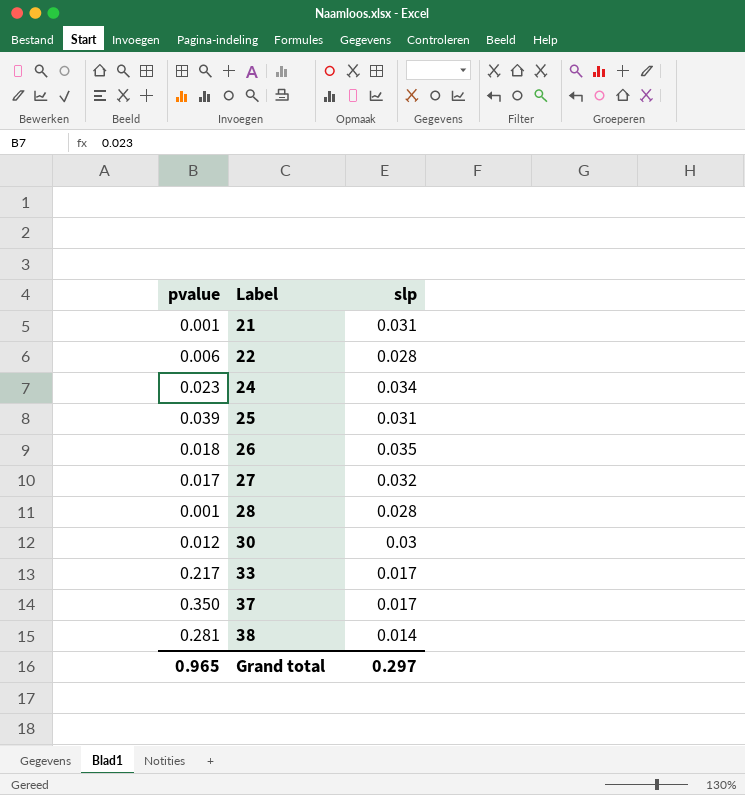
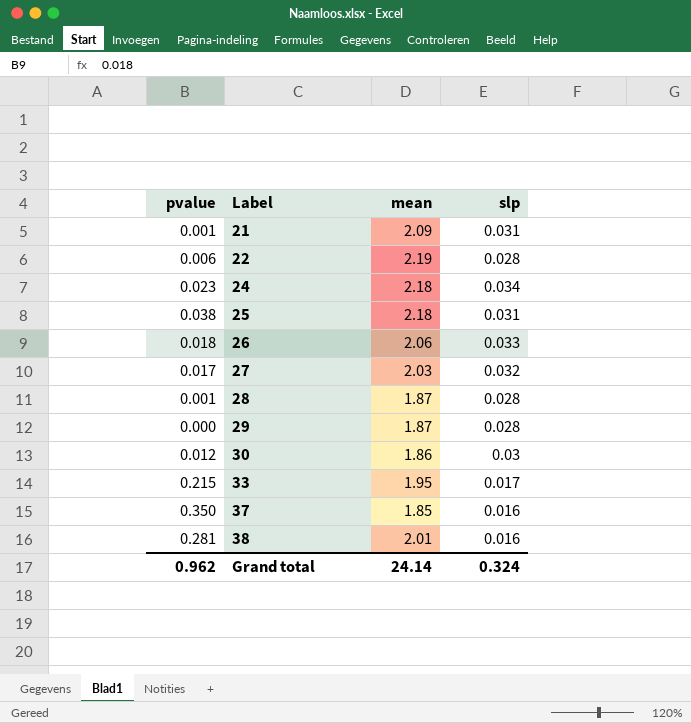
column mean | position: none -> 3
25 | pvalue: 0.039 -> 0.038
26 | slp: 0.035 -> 0.033
row 29: none -> 0.000 | 1.87 | 0.028
33 | pvalue: 0.217 -> 0.215
37 | slp: 0.017 -> 0.016
38 | slp: 0.014 -> 0.016
Grand total | pvalue: 0.965 -> 0.962
Grand total | slp: 0.297 -> 0.324

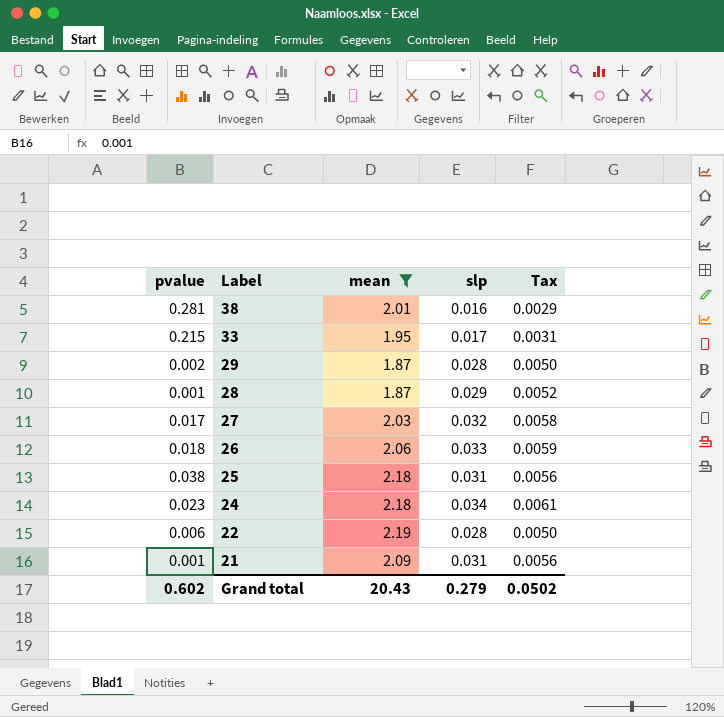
filter: none -> mean >= 1.87
row order: Label ascending -> Label descending
column Tax | formula: none -> [slp] * 0.18
29 | pvalue: 0.000 -> 0.002
28 | slp: 0.028 -> 0.029
Grand total | pvalue: 0.962 -> 0.602
Grand total | mean: 24.14 -> 20.43
Grand total | slp: 0.324 -> 0.279

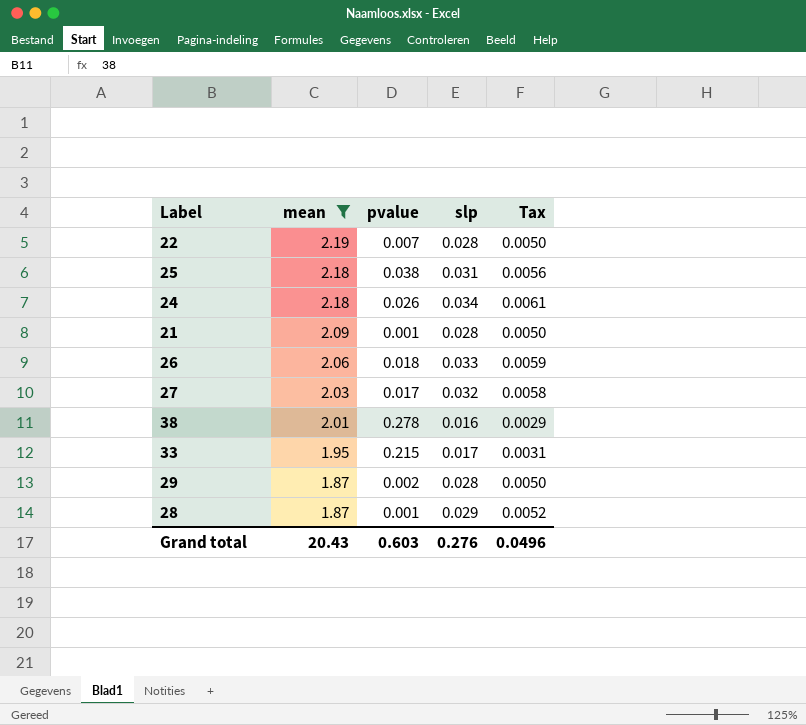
row order: Label descending -> mean descending
column pvalue | position: 1 -> 3
22 | pvalue: 0.006 -> 0.007
24 | pvalue: 0.023 -> 0.026
21 | slp: 0.031 -> 0.028
21 | Tax: 0.0056 -> 0.0050
38 | pvalue: 0.281 -> 0.278
Grand total | pvalue: 0.602 -> 0.603
Grand total | slp: 0.279 -> 0.276
Grand total | Tax: 0.0502 -> 0.0496

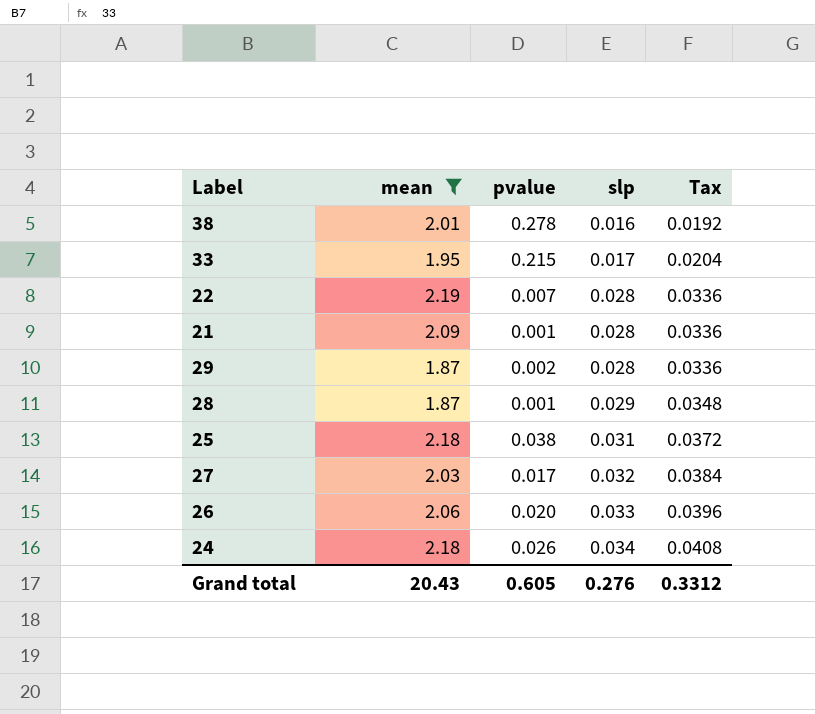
row order: mean descending -> slp ascending
column Tax | formula: [slp] * 0.18 -> [slp] * 1.2
26 | pvalue: 0.018 -> 0.020
Grand total | pvalue: 0.603 -> 0.605
Grand total | Tax: 0.0496 -> 0.3312

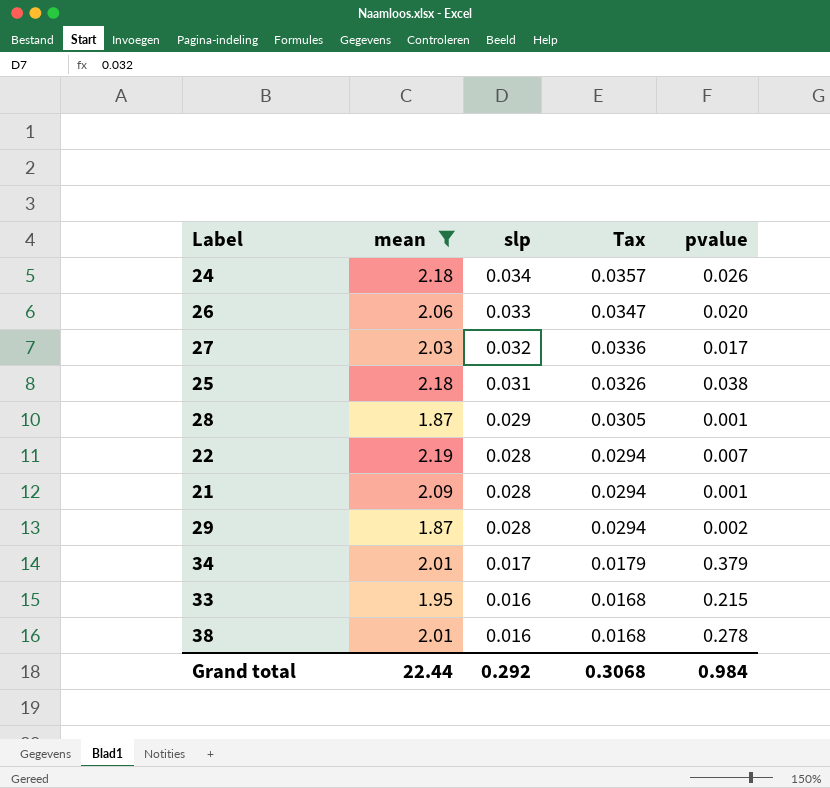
row order: slp ascending -> slp descending
column Tax | formula: [slp] * 1.2 -> [slp] * 1.05
column pvalue | position: 3 -> 5
row 34: none -> 2.01 | 0.017 | 0.0179 | 0.379
33 | slp: 0.017 -> 0.016
Grand total | mean: 20.43 -> 22.44
Grand total | slp: 0.276 -> 0.292
Grand total | Tax: 0.3312 -> 0.3068
Grand total | pvalue: 0.605 -> 0.984

